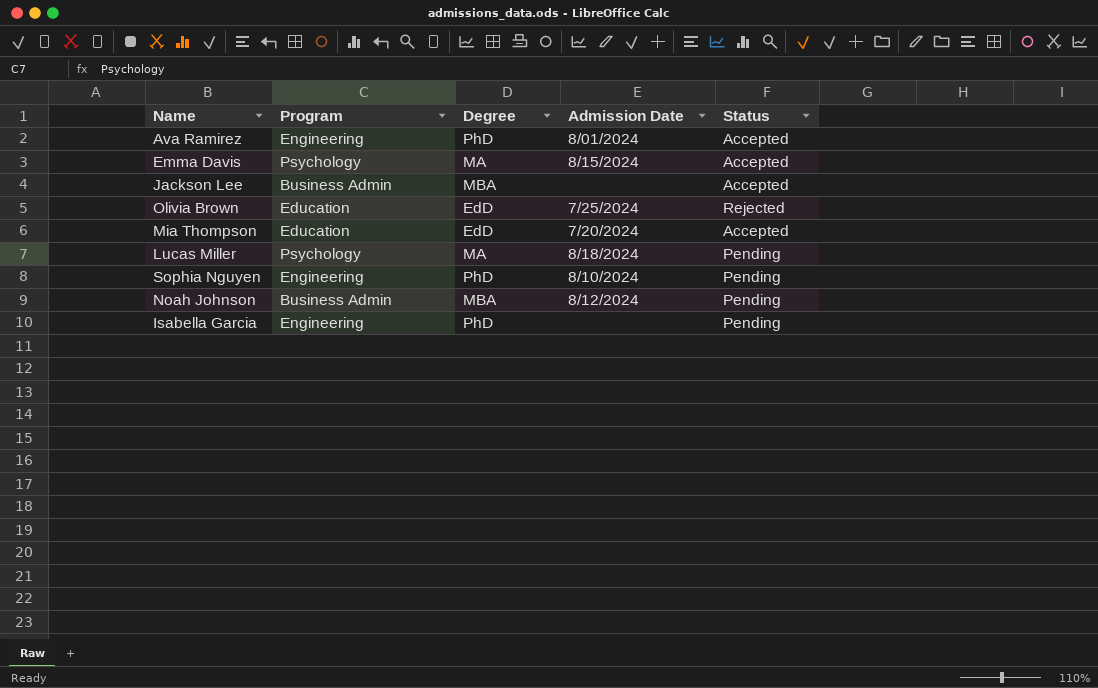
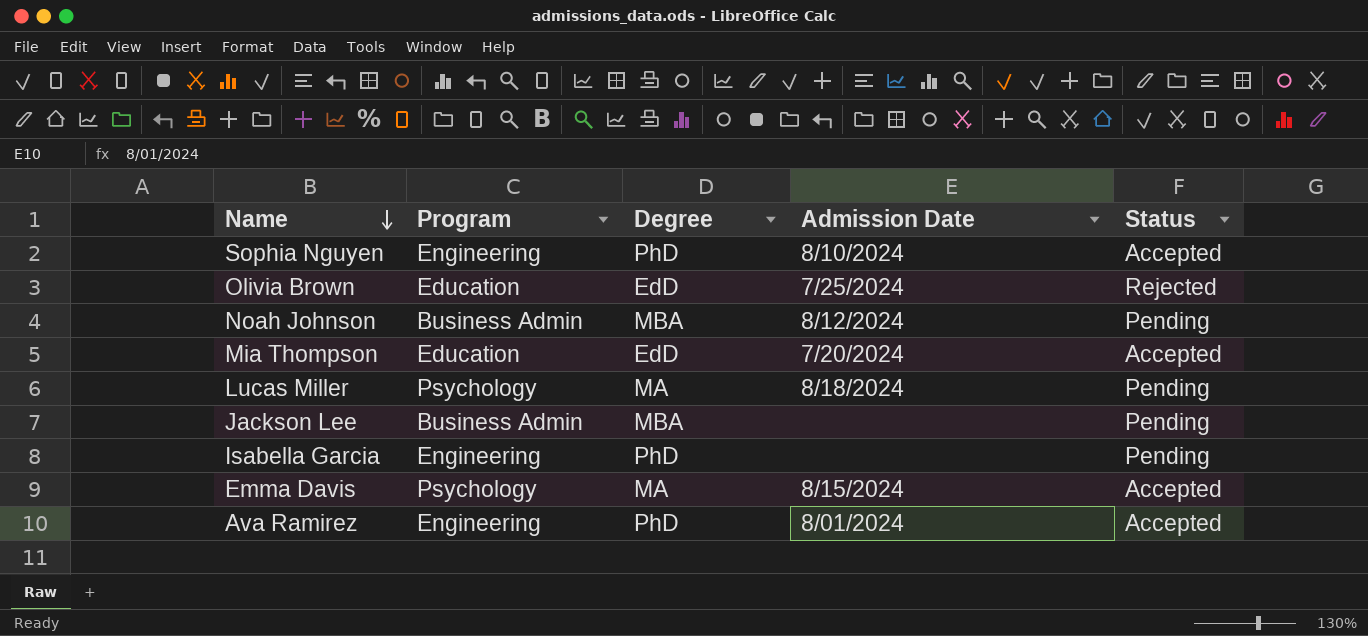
row order: none -> Name descending
Sophia Nguyen | Status: Pending -> Accepted
Jackson Lee | Status: Accepted -> Pending

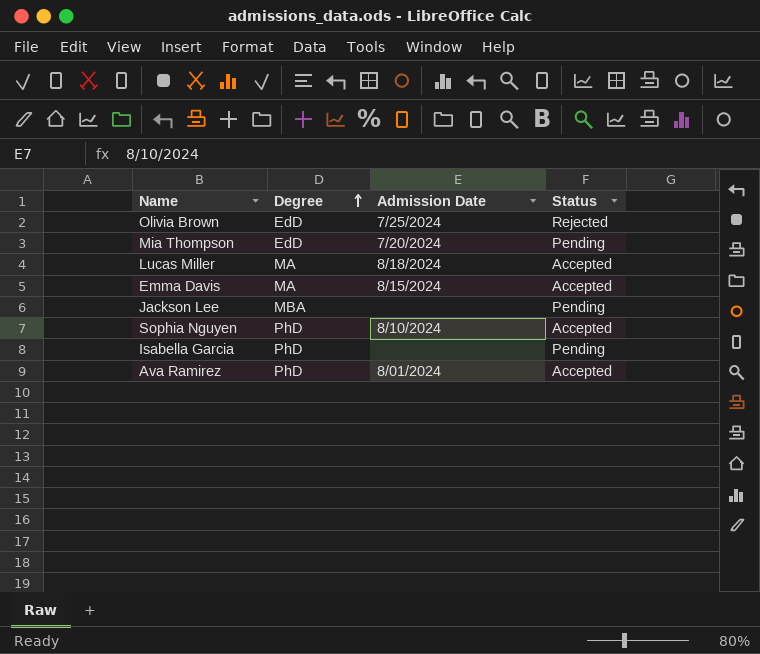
row order: Name descending -> Degree ascending
column Program | position: 2 -> none
row Noah Johnson: Business Admin | MBA | 8/12/2024 | Pending -> none
Mia Thompson | Status: Accepted -> Pending
Lucas Miller | Status: Pending -> Accepted

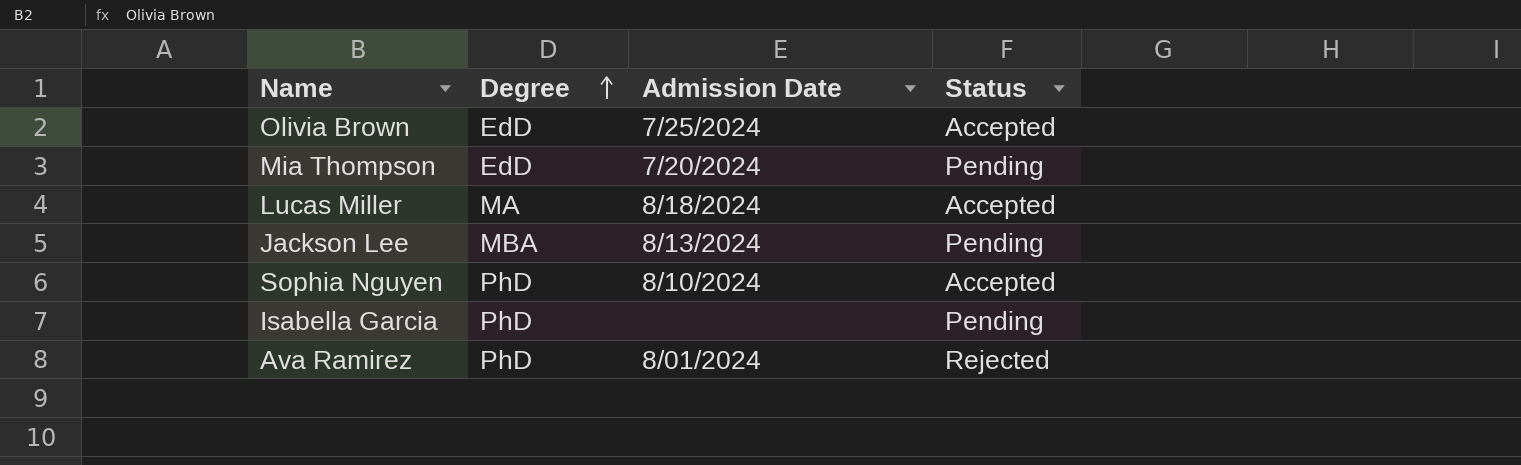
row Emma Davis: MA | 8/15/2024 | Accepted -> none
Olivia Brown | Status: Rejected -> Accepted
Jackson Lee | Admission Date: none -> 8/13/2024
Ava Ramirez | Status: Accepted -> Rejected

